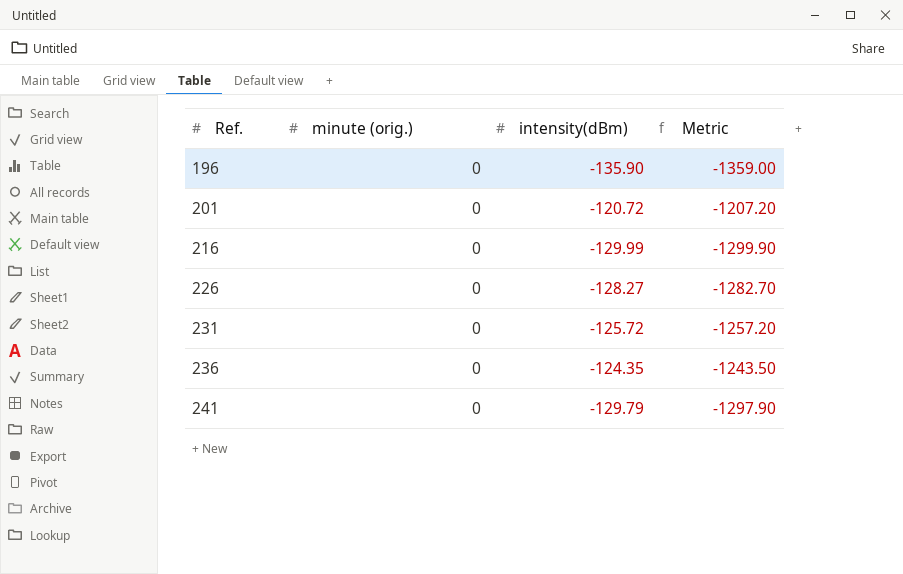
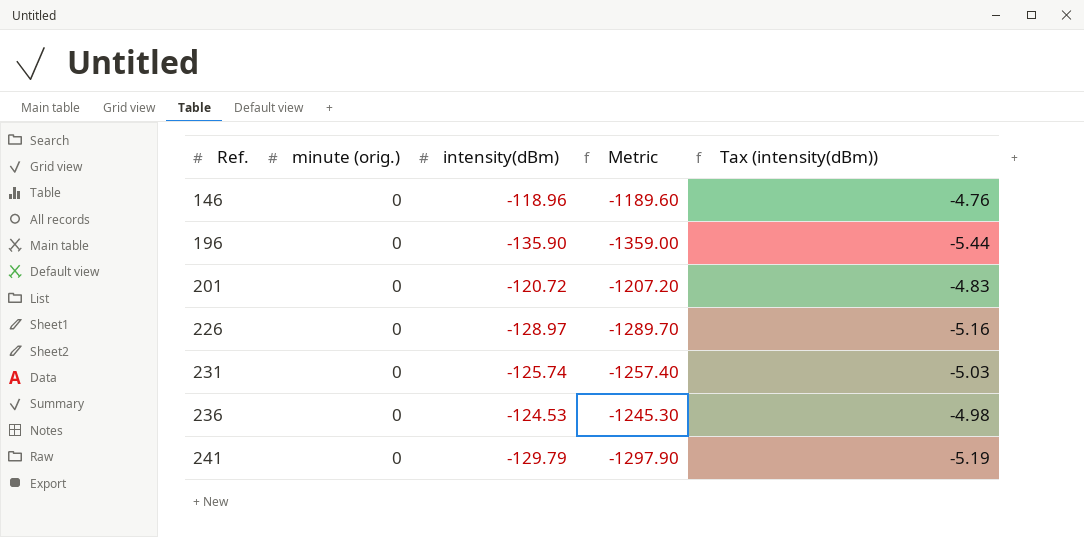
column Tax (intensity(dBm)) | formula: none -> [intensity(dBm)] * 0.04
row 216: 0 | -129.99 | -1299.90 -> none
row 146: none -> 0 | -118.96 | -1189.60 | -4.76
226 | intensity(dBm): -128.27 -> -128.97
226 | Metric: -1282.70 -> -1289.70
231 | intensity(dBm): -125.72 -> -125.74
231 | Metric: -1257.20 -> -1257.40
236 | intensity(dBm): -124.35 -> -124.53
236 | Metric: -1243.50 -> -1245.30

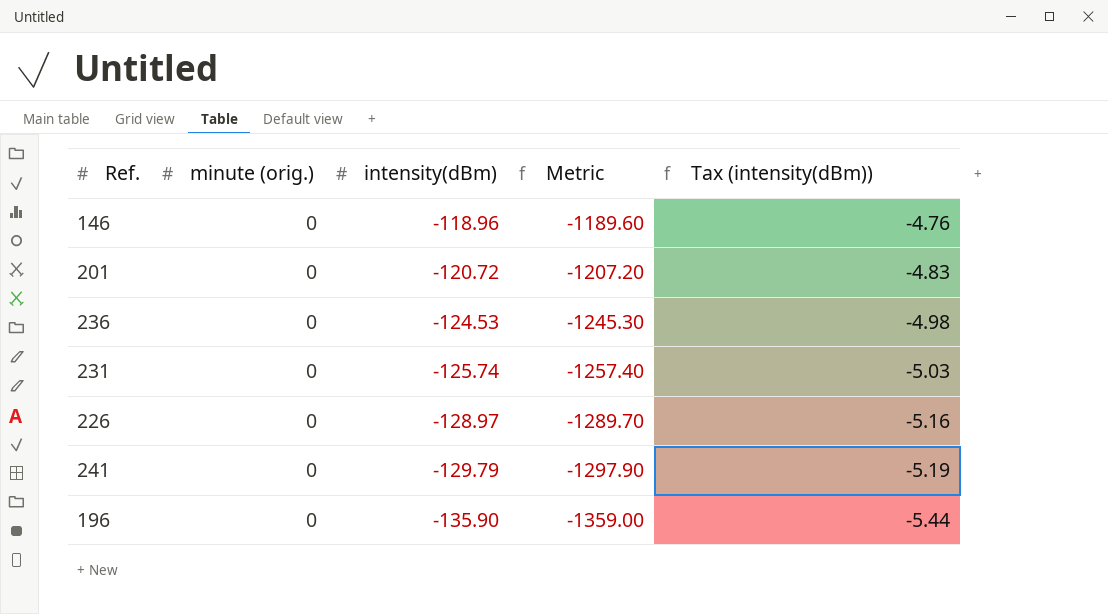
row order: Ref. ascending -> intensity(dBm) descending

